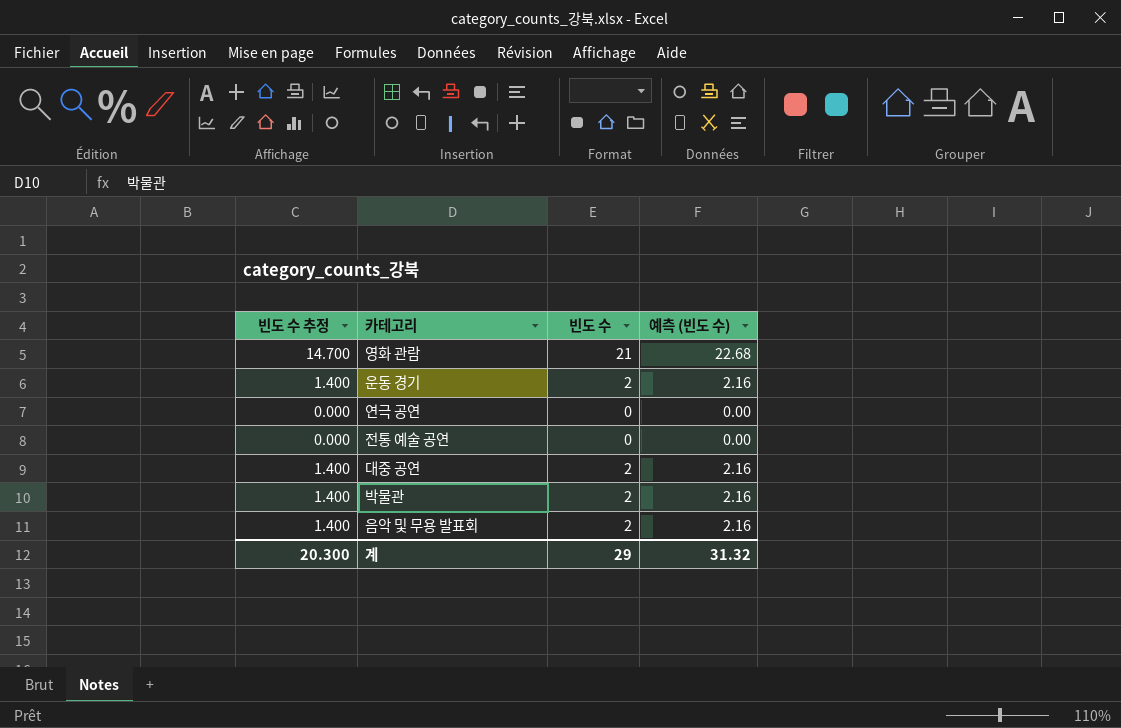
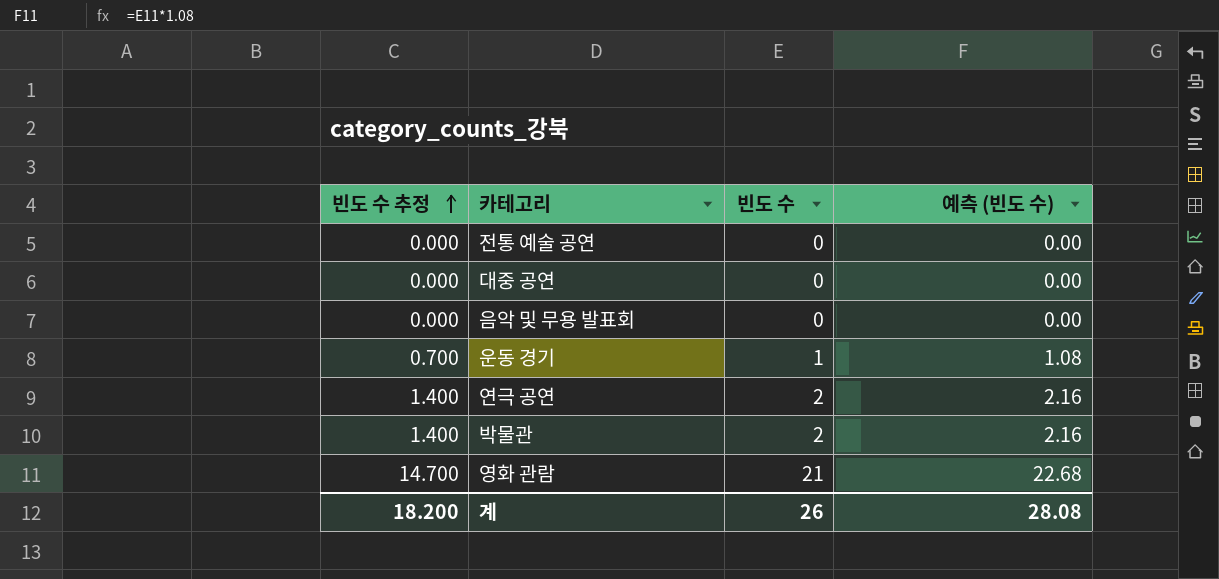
row order: none -> 빈도 수 추정 ascending
대중 공연 | 빈도 수 추정: 1.400 -> 0.000
대중 공연 | 빈도 수: 2 -> 0
대중 공연 | 예측 (빈도 수): 2.16 -> 0.00
음악 및 무용 발표회 | 빈도 수 추정: 1.400 -> 0.000
음악 및 무용 발표회 | 빈도 수: 2 -> 0
음악 및 무용 발표회 | 예측 (빈도 수): 2.16 -> 0.00
운동 경기 | 빈도 수 추정: 1.400 -> 0.700
운동 경기 | 빈도 수: 2 -> 1
운동 경기 | 예측 (빈도 수): 2.16 -> 1.08
연극 공연 | 빈도 수 추정: 0.000 -> 1.400
연극 공연 | 빈도 수: 0 -> 2
연극 공연 | 예측 (빈도 수): 0.00 -> 2.16
계 | 빈도 수 추정: 20.300 -> 18.200
계 | 빈도 수: 29 -> 26
계 | 예측 (빈도 수): 31.32 -> 28.08

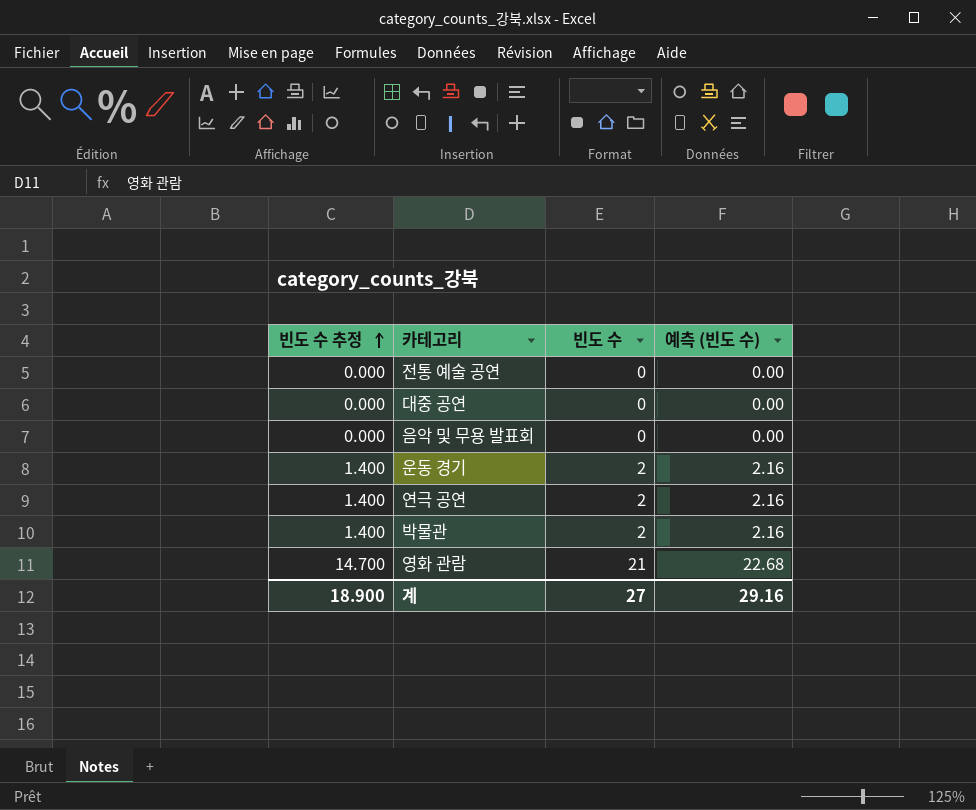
운동 경기 | 빈도 수 추정: 0.700 -> 1.400
운동 경기 | 빈도 수: 1 -> 2
운동 경기 | 예측 (빈도 수): 1.08 -> 2.16
계 | 빈도 수 추정: 18.200 -> 18.900
계 | 빈도 수: 26 -> 27
계 | 예측 (빈도 수): 28.08 -> 29.16

